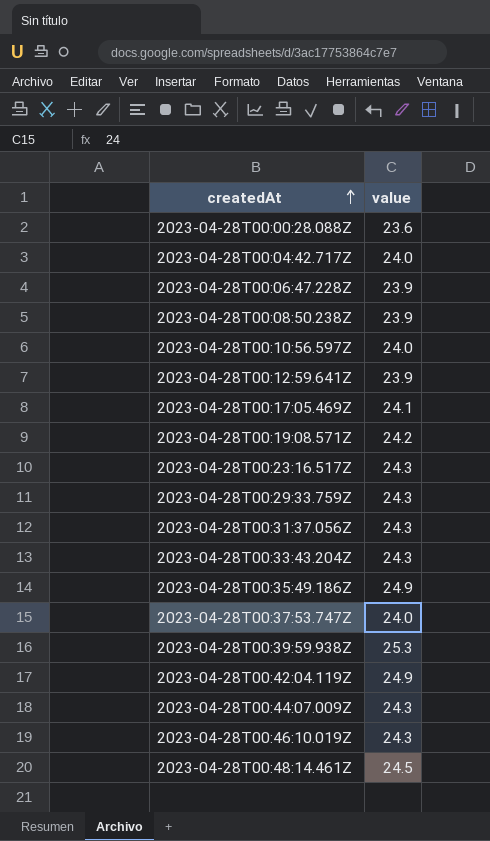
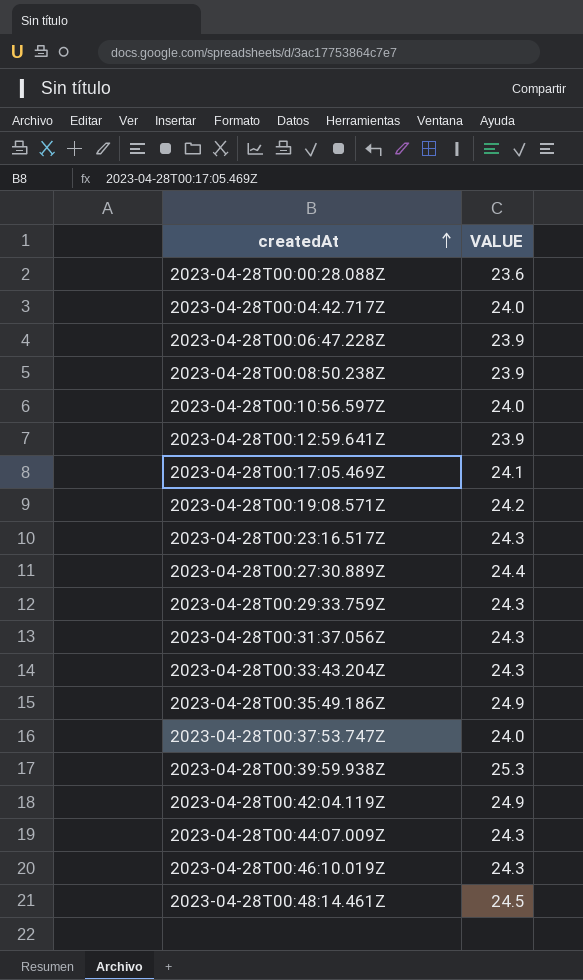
column name: value -> VALUE
row 2023-04-28T00:27:30.889Z: none -> 24.4

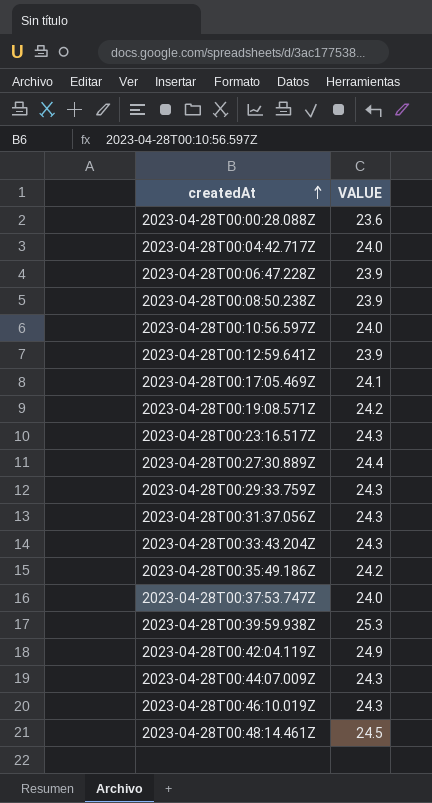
2023-04-28T00:35:49.186Z | VALUE: 24.9 -> 24.2

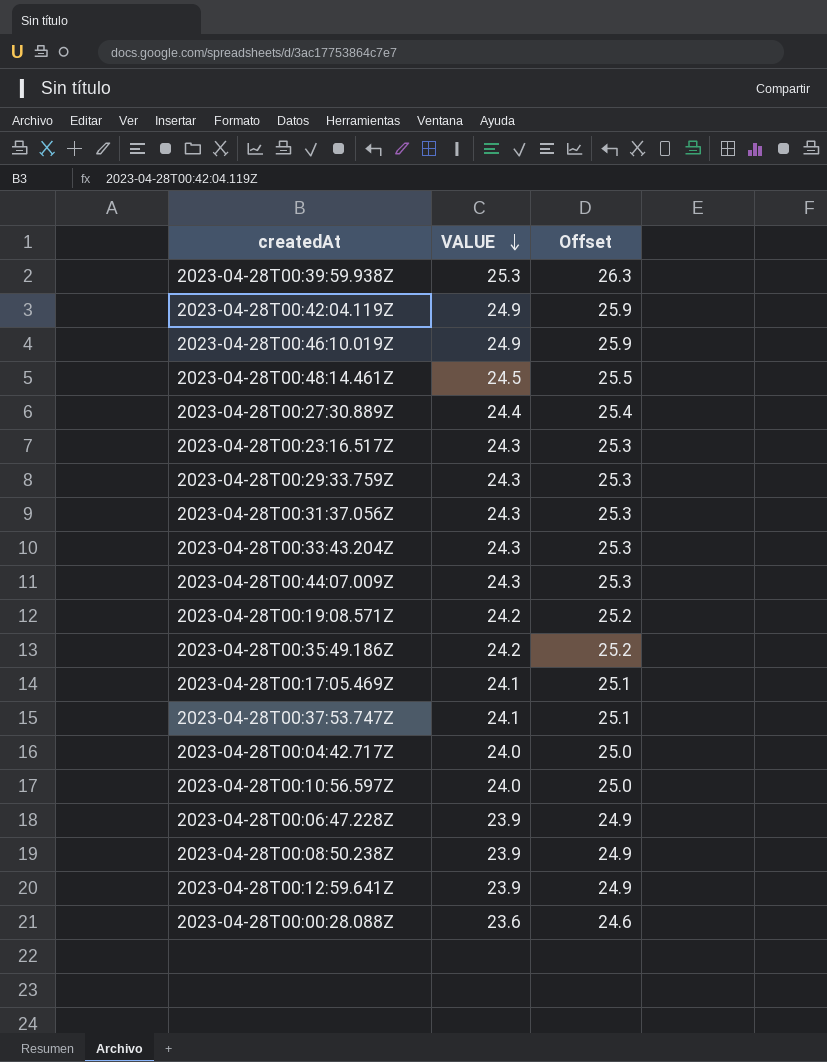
row order: createdAt ascending -> VALUE descending
column Offset | formula: none -> [VALUE] + 1
2023-04-28T00:46:10.019Z | VALUE: 24.3 -> 24.9
2023-04-28T00:37:53.747Z | VALUE: 24.0 -> 24.1

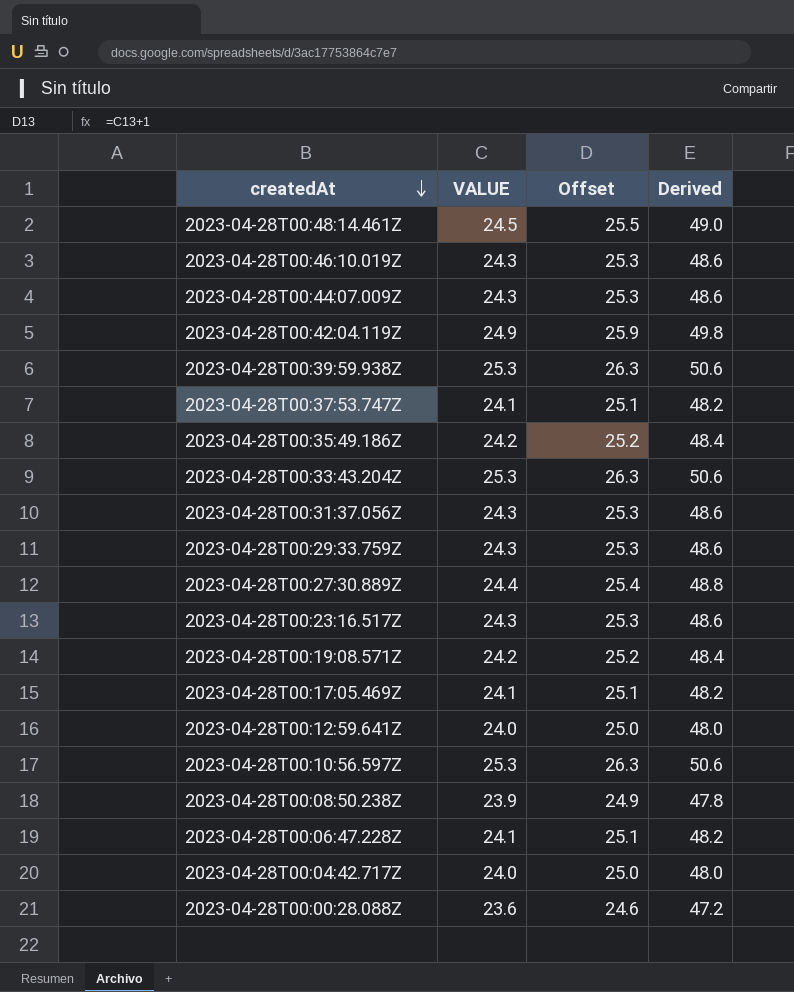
row order: VALUE descending -> createdAt descending
column Derived | formula: none -> [VALUE] * 2
2023-04-28T00:46:10.019Z | VALUE: 24.9 -> 24.3
2023-04-28T00:46:10.019Z | Offset: 25.9 -> 25.3
2023-04-28T00:33:43.204Z | VALUE: 24.3 -> 25.3
2023-04-28T00:33:43.204Z | Offset: 25.3 -> 26.3
2023-04-28T00:12:59.641Z | VALUE: 23.9 -> 24.0
2023-04-28T00:12:59.641Z | Offset: 24.9 -> 25.0
2023-04-28T00:10:56.597Z | VALUE: 24.0 -> 25.3
2023-04-28T00:10:56.597Z | Offset: 25.0 -> 26.3
2023-04-28T00:06:47.228Z | VALUE: 23.9 -> 24.1
2023-04-28T00:06:47.228Z | Offset: 24.9 -> 25.1

